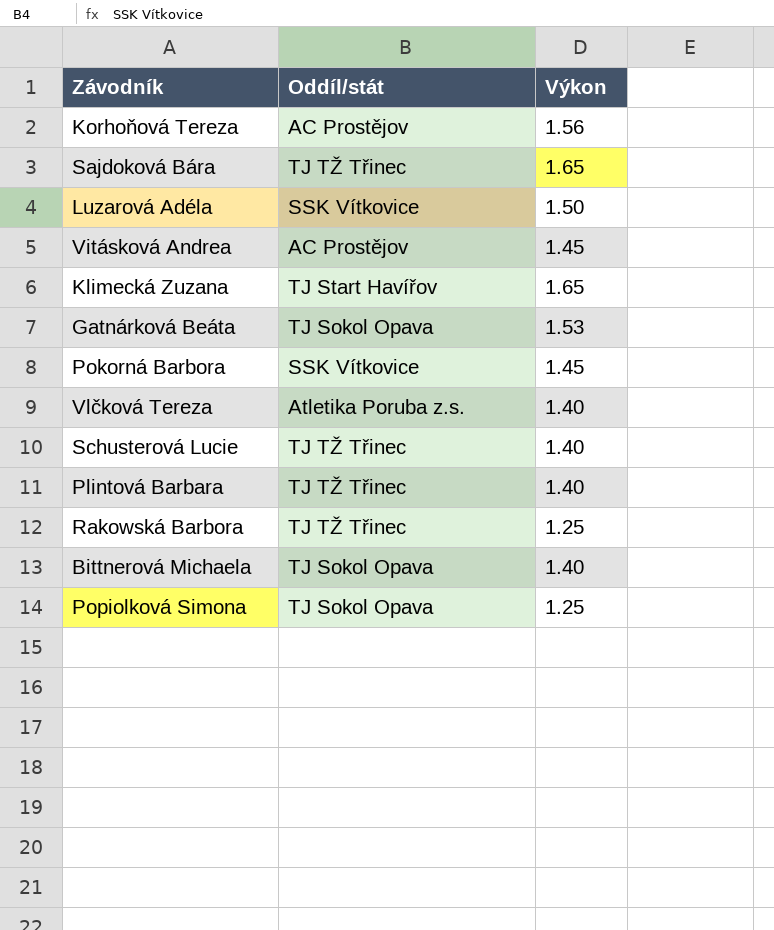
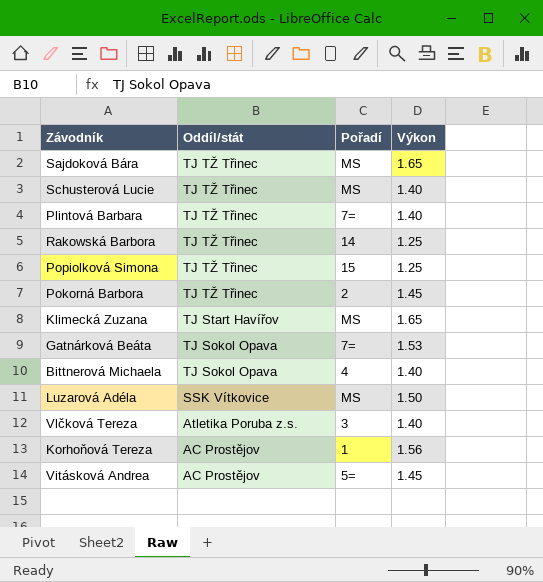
row order: none -> Oddíl/stát descending
column Pořadí | position: none -> 3
Popiolková Simona | Oddíl/stát: TJ Sokol Opava -> TJ TŽ Třinec
Pokorná Barbora | Oddíl/stát: SSK Vítkovice -> TJ TŽ Třinec

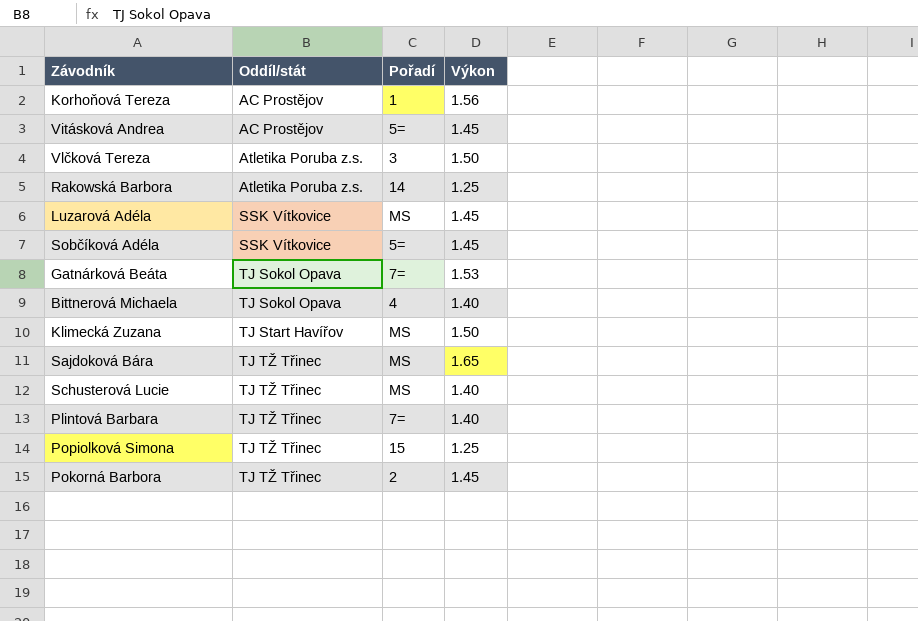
row order: Oddíl/stát descending -> Oddíl/stát ascending
Vlčková Tereza | Výkon: 1.40 -> 1.50
Rakowská Barbora | Oddíl/stát: TJ TŽ Třinec -> Atletika Poruba z.s.
Luzarová Adéla | Výkon: 1.50 -> 1.45
row Sobčíková Adéla: none -> SSK Vítkovice | 5= | 1.45
Klimecká Zuzana | Výkon: 1.65 -> 1.50

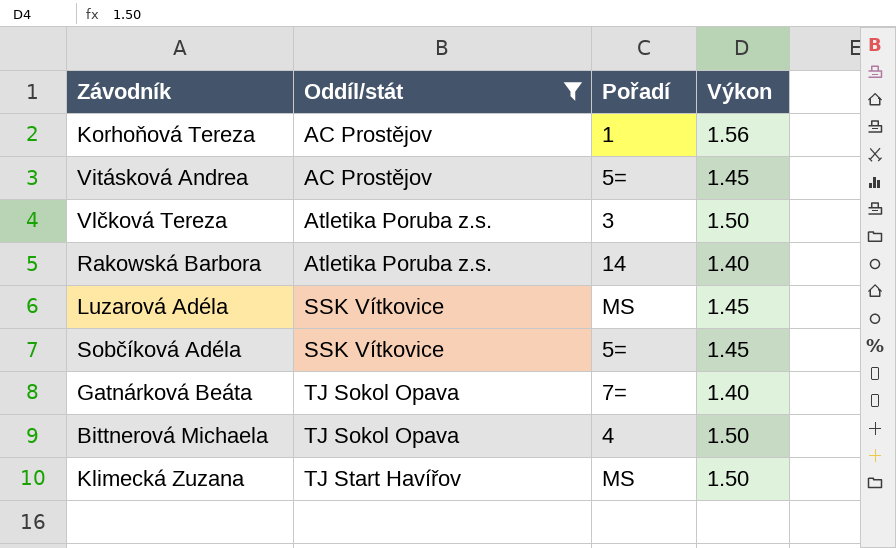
filter: none -> Oddíl/stát != TJ TŽ Třinec
Rakowská Barbora | Výkon: 1.25 -> 1.40
Gatnárková Beáta | Výkon: 1.53 -> 1.40
Bittnerová Michaela | Výkon: 1.40 -> 1.50

